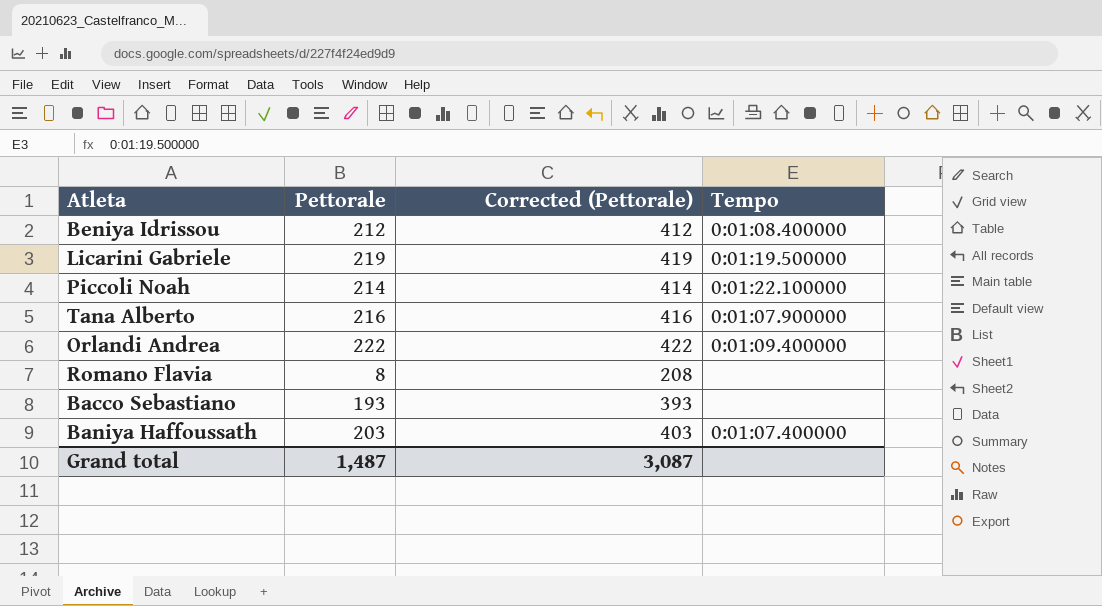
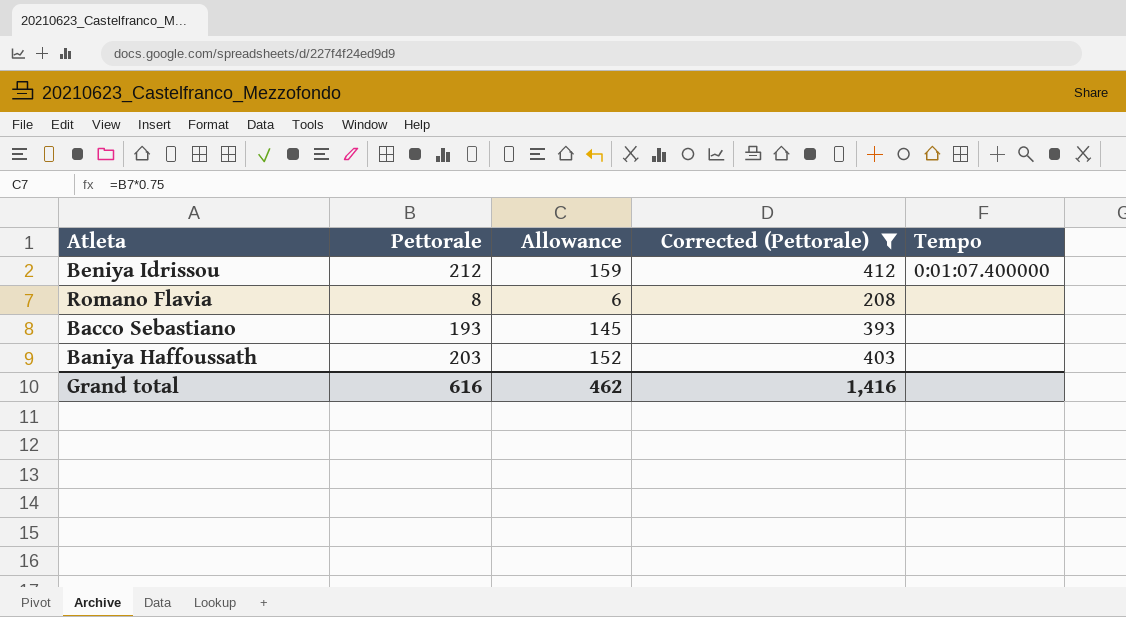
filter: none -> Corrected (Pettorale) <= 412
column Allowance | formula: none -> [Pettorale] * 0.75
Beniya Idrissou | Tempo: 0:01:08.400000 -> 0:01:07.400000
Baniya Haffoussath | Tempo: 0:01:07.400000 -> none
Grand total | Pettorale: 1,487 -> 616
Grand total | Corrected (Pettorale): 3,087 -> 1,416

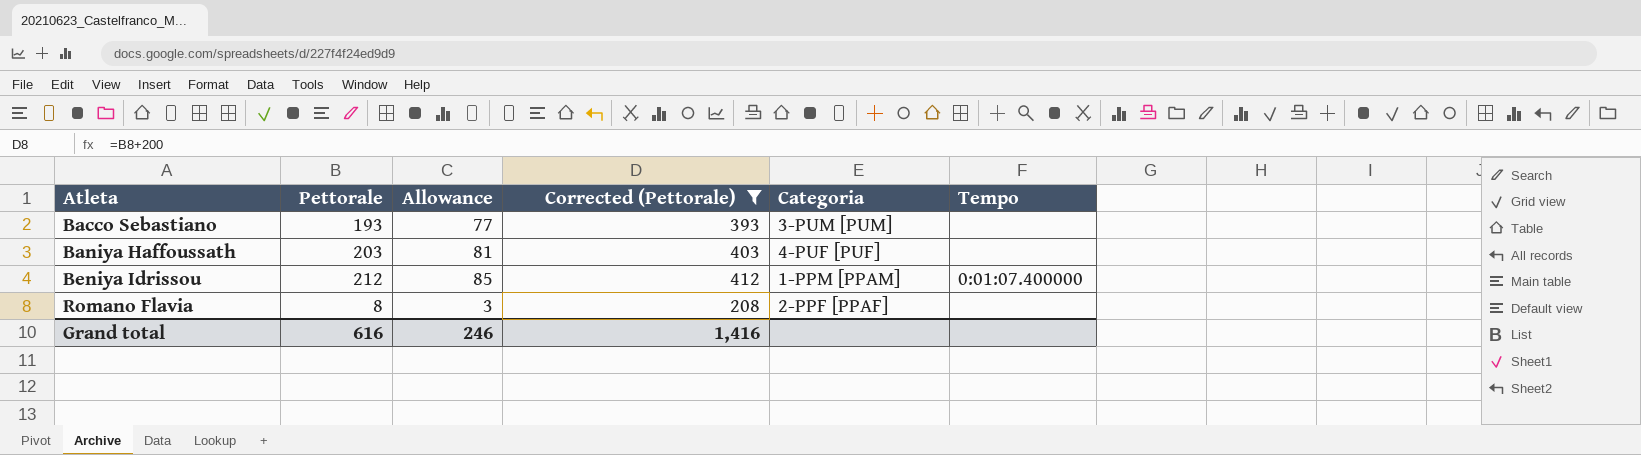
row order: none -> Atleta ascending
column Allowance | formula: [Pettorale] * 0.75 -> [Pettorale] * 0.4
column Categoria | position: none -> 5
Grand total | Allowance: 462 -> 246

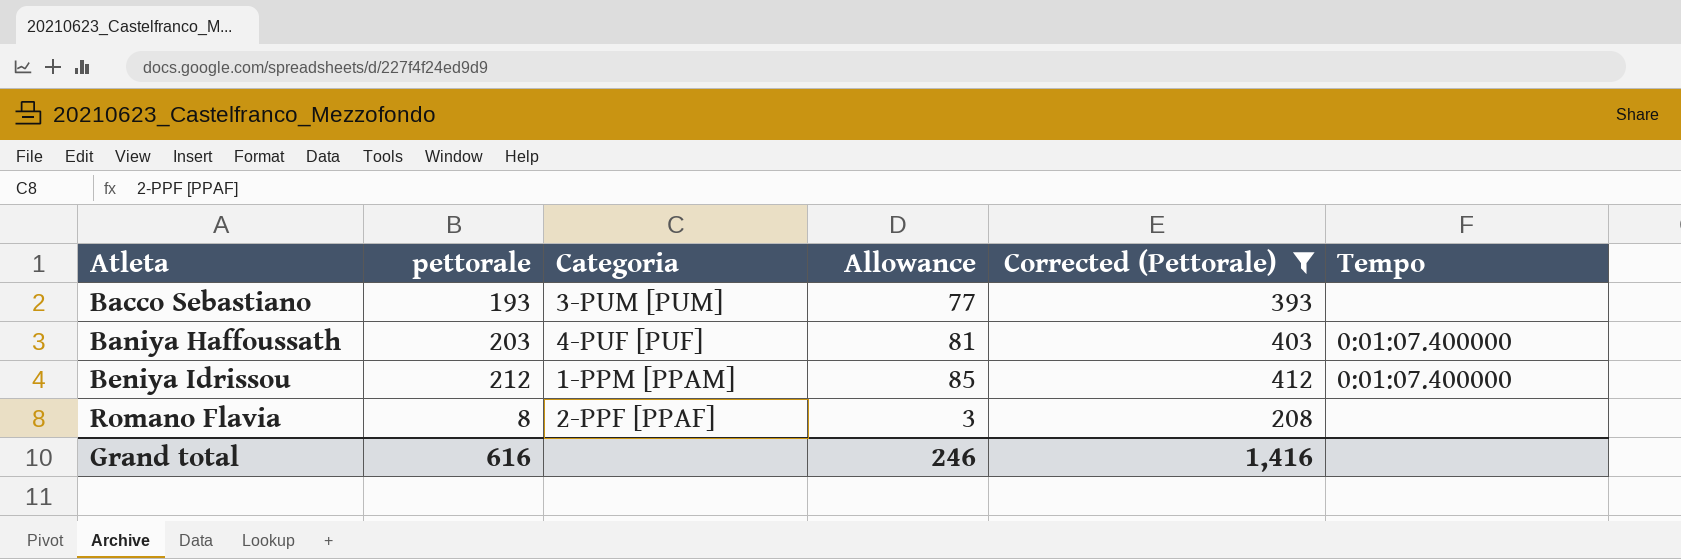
column name: Pettorale -> pettorale
column Categoria | position: 5 -> 3
Baniya Haffoussath | Tempo: none -> 0:01:07.400000

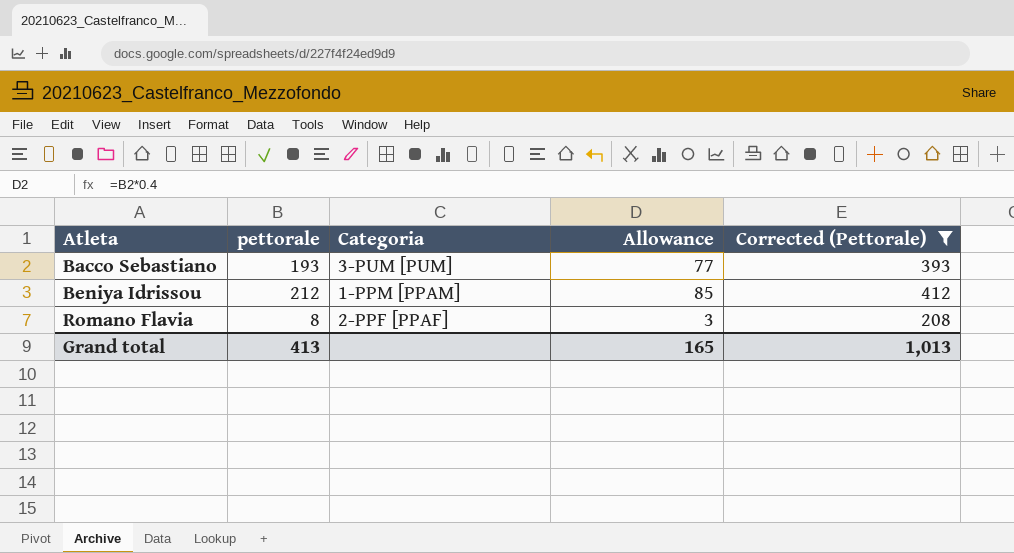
column Tempo | position: 6 -> none
row Baniya Haffoussath: 203 | 4-PUF [PUF] | 81 | 403 | 0:01:07.400000 -> none
Grand total | pettorale: 616 -> 413
Grand total | Allowance: 246 -> 165
Grand total | Corrected (Pettorale): 1,416 -> 1,013

